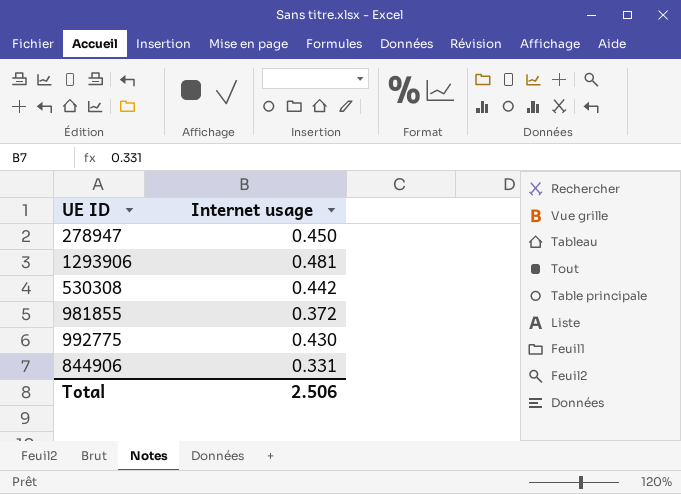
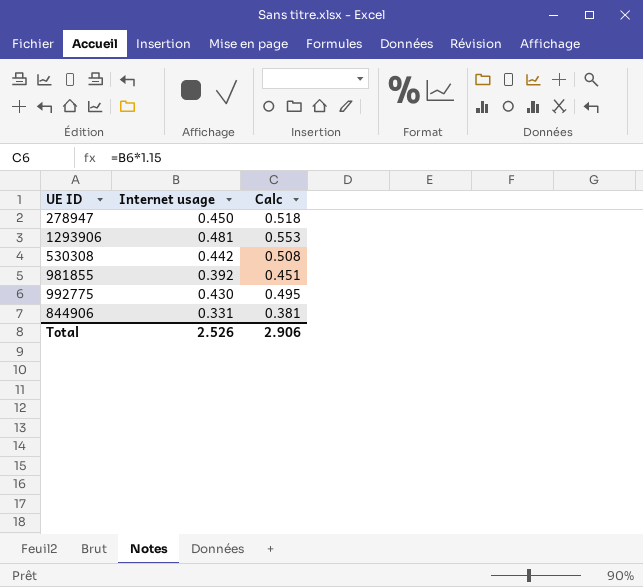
column Calc | formula: none -> [Internet usage] * 1.15
981855 | Internet usage: 0.372 -> 0.392
Total | Internet usage: 2.506 -> 2.526

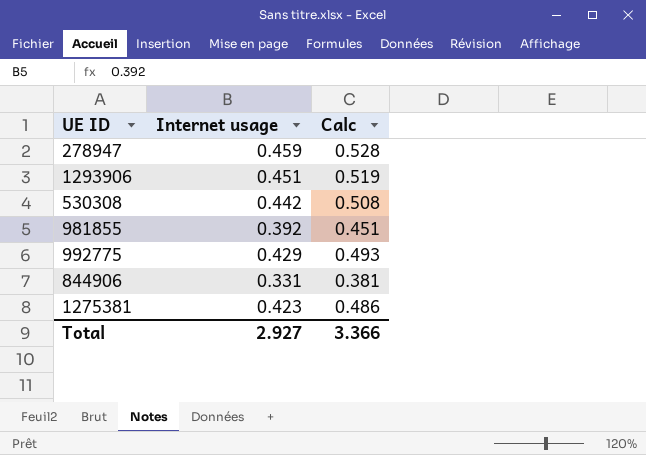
278947 | Internet usage: 0.450 -> 0.459
278947 | Calc: 0.518 -> 0.528
1293906 | Internet usage: 0.481 -> 0.451
1293906 | Calc: 0.553 -> 0.519
992775 | Internet usage: 0.430 -> 0.429
992775 | Calc: 0.495 -> 0.493
row 1275381: none -> 0.423 | 0.486
Total | Internet usage: 2.526 -> 2.927
Total | Calc: 2.906 -> 3.366

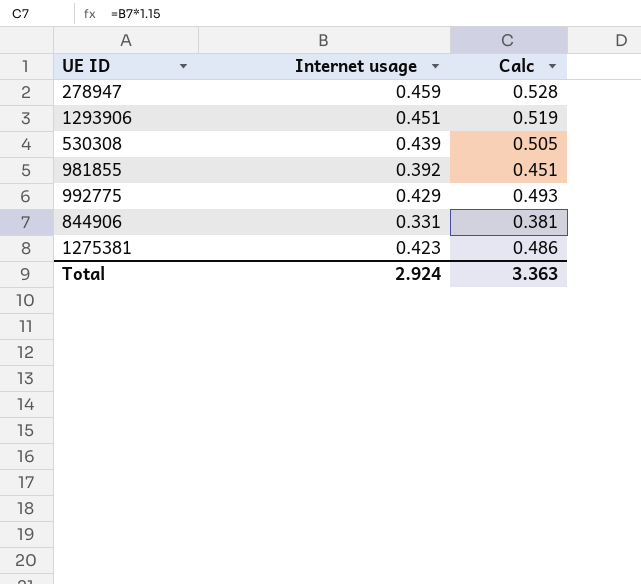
530308 | Internet usage: 0.442 -> 0.439
530308 | Calc: 0.508 -> 0.505
Total | Internet usage: 2.927 -> 2.924
Total | Calc: 3.366 -> 3.363

